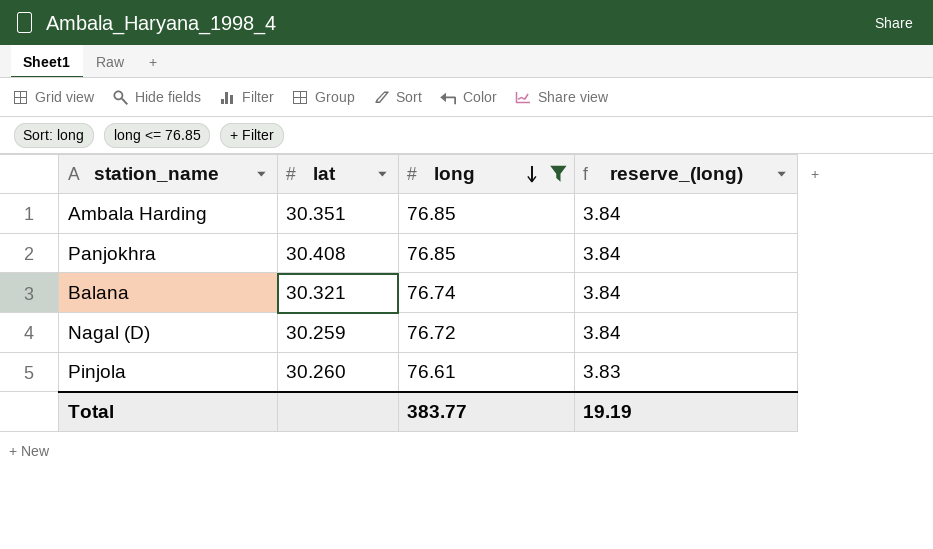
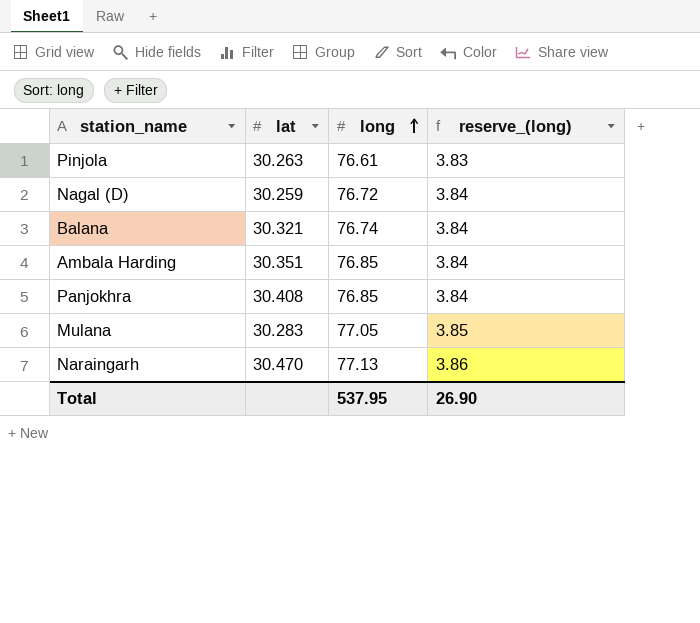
filter: long <= 76.85 -> none
row order: long descending -> long ascending
Pinjola | lat: 30.260 -> 30.263
Total | long: 383.77 -> 537.95
Total | reserve_(long): 19.19 -> 26.90

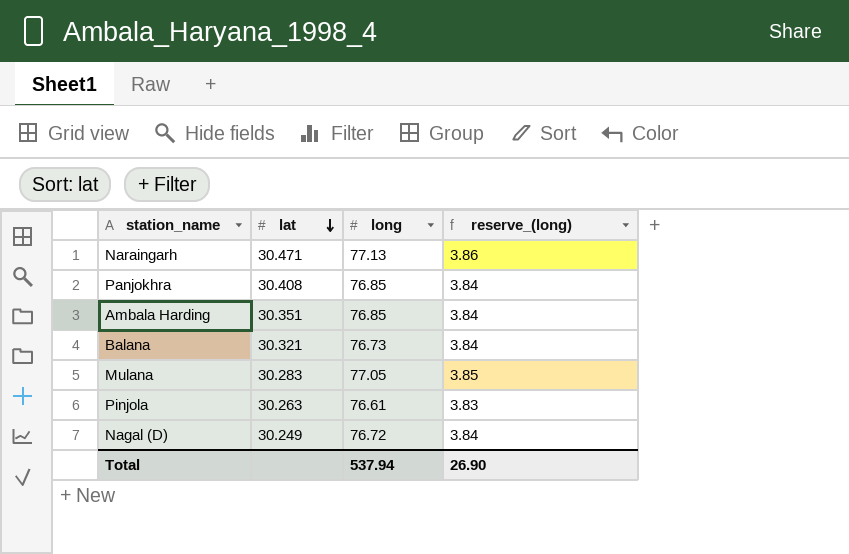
row order: long ascending -> lat descending
Naraingarh | lat: 30.470 -> 30.471
Balana | long: 76.74 -> 76.73
Nagal (D) | lat: 30.259 -> 30.249
Total | long: 537.95 -> 537.94

